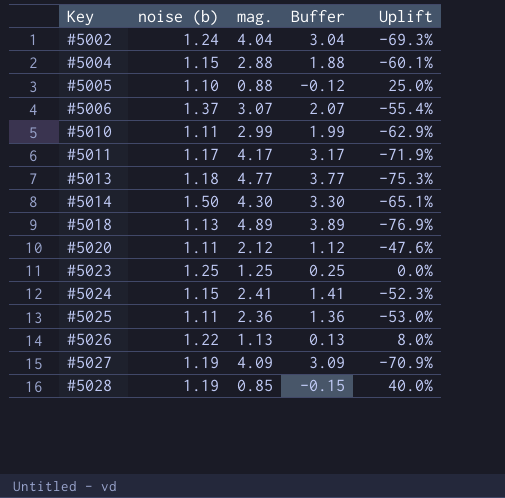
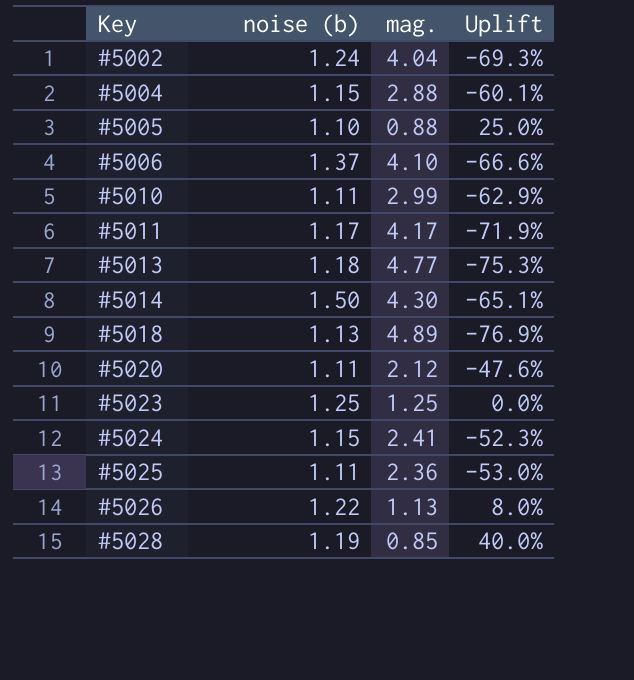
column Buffer | formula: [mag.] - 1 -> none
row #5027: 1.19 | 4.09 | 3.09 | -70.9% -> none
#5006 | mag.: 3.07 -> 4.10
#5006 | Uplift: -55.4% -> -66.6%

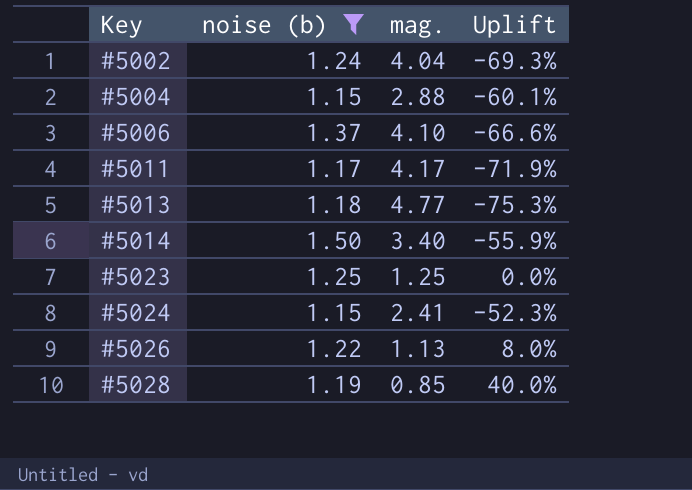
filter: none -> noise (b) >= 1.15
#5014 | mag.: 4.30 -> 3.40
#5014 | Uplift: -65.1% -> -55.9%

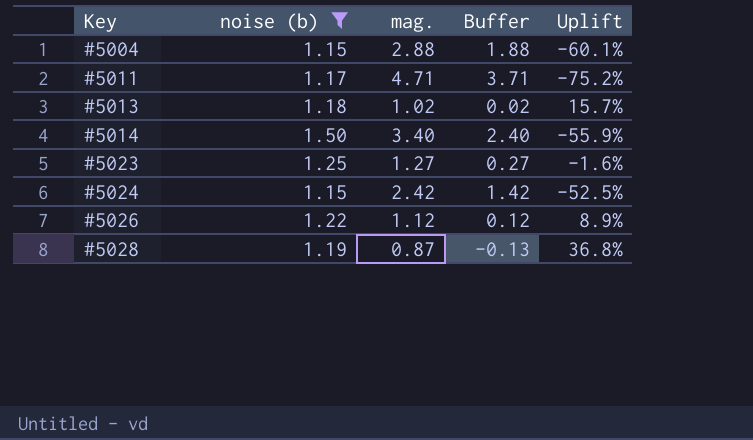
column Buffer | formula: none -> [mag.] - 1
row #5002: 1.24 | 4.04 | -69.3% -> none
row #5006: 1.37 | 4.10 | -66.6% -> none
#5011 | mag.: 4.17 -> 4.71
#5011 | Uplift: -71.9% -> -75.2%
#5013 | mag.: 4.77 -> 1.02
#5013 | Uplift: -75.3% -> 15.7%
#5023 | mag.: 1.25 -> 1.27
#5023 | Uplift: 0.0% -> -1.6%
#5024 | mag.: 2.41 -> 2.42
#5024 | Uplift: -52.3% -> -52.5%
#5026 | mag.: 1.13 -> 1.12
#5026 | Uplift: 8.0% -> 8.9%
#5028 | mag.: 0.85 -> 0.87
#5028 | Uplift: 40.0% -> 36.8%

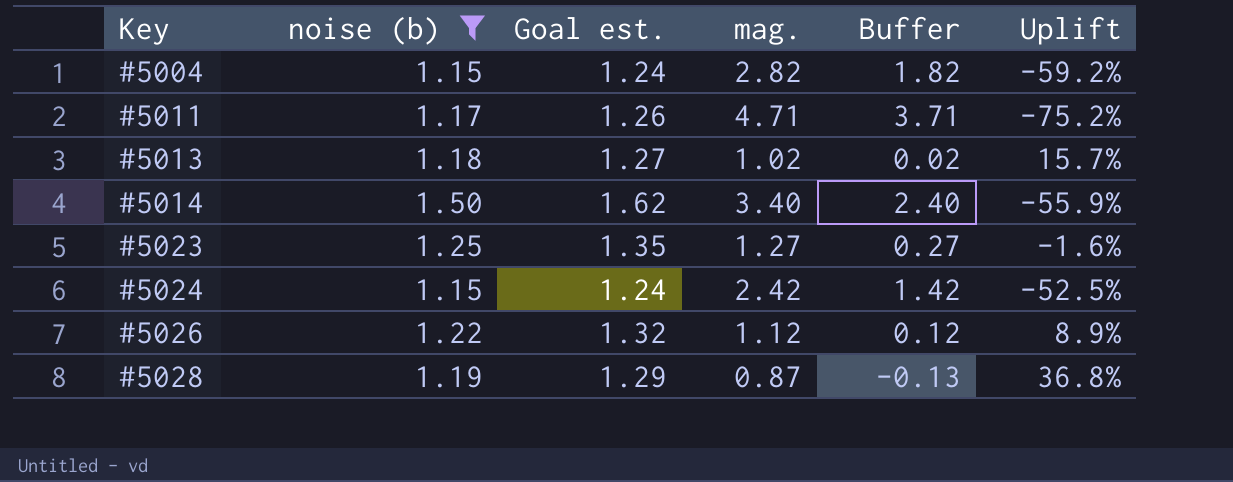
column Goal est. | formula: none -> [noise (b)] * 1.08
#5004 | mag.: 2.88 -> 2.82
#5004 | Buffer: 1.88 -> 1.82
#5004 | Uplift: -60.1% -> -59.2%

